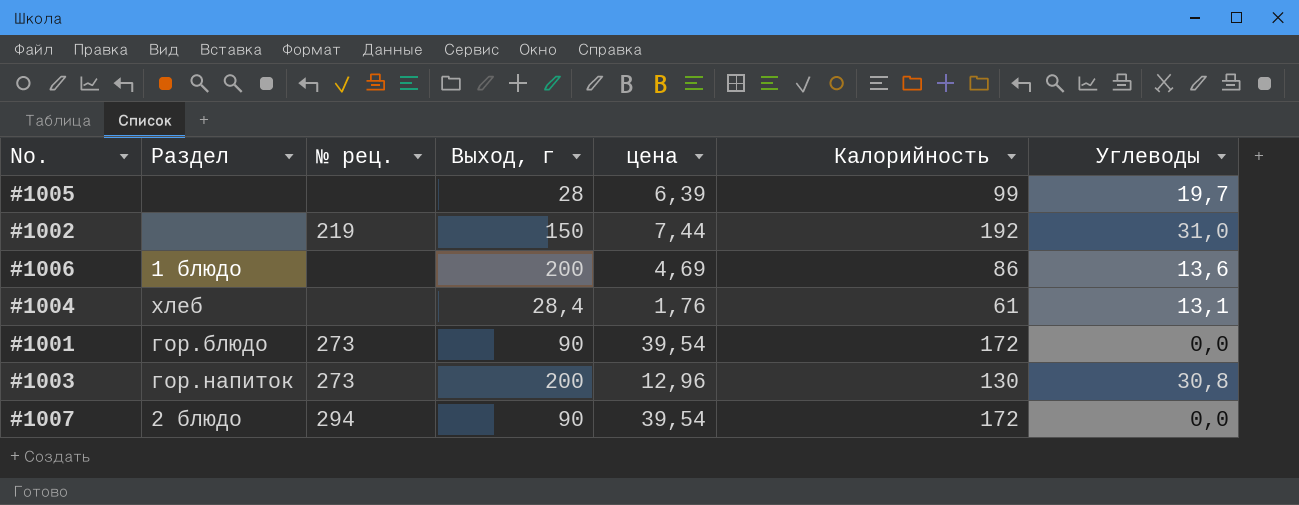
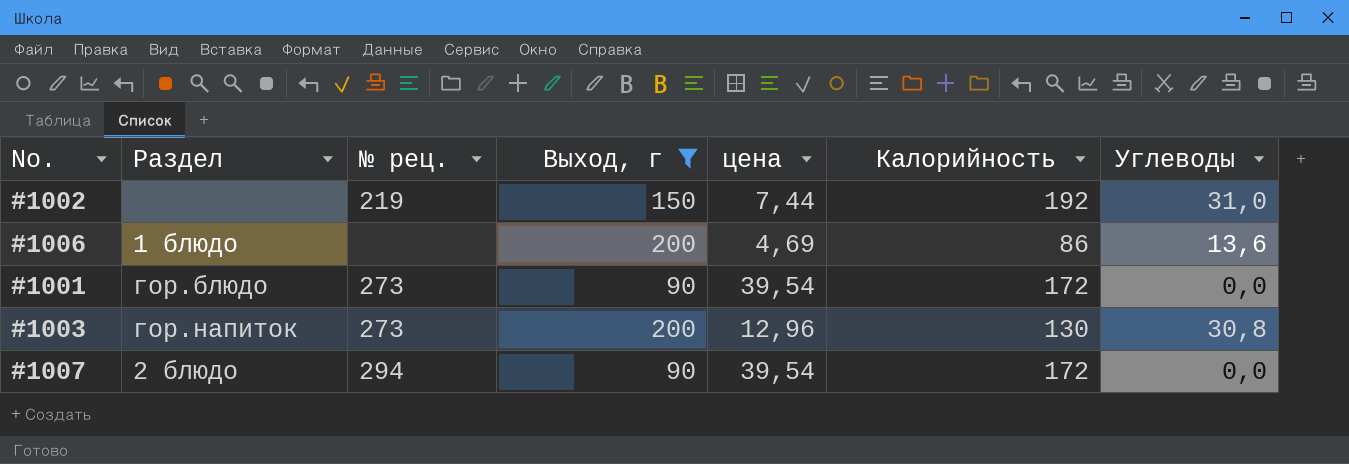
filter: none -> Выход, г >= 90

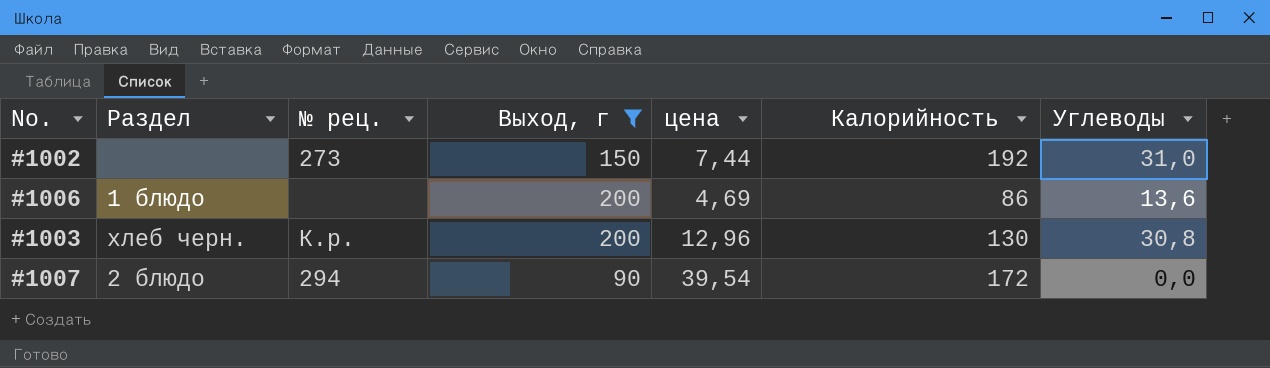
row #1001: гор.блюдо | 273 | 90 | 39,54 | 172 | 0,0 -> none
#1002 | № рец.: 219 -> 273
#1003 | Раздел: гор.напиток -> хлеб черн.
#1003 | № рец.: 273 -> К.р.

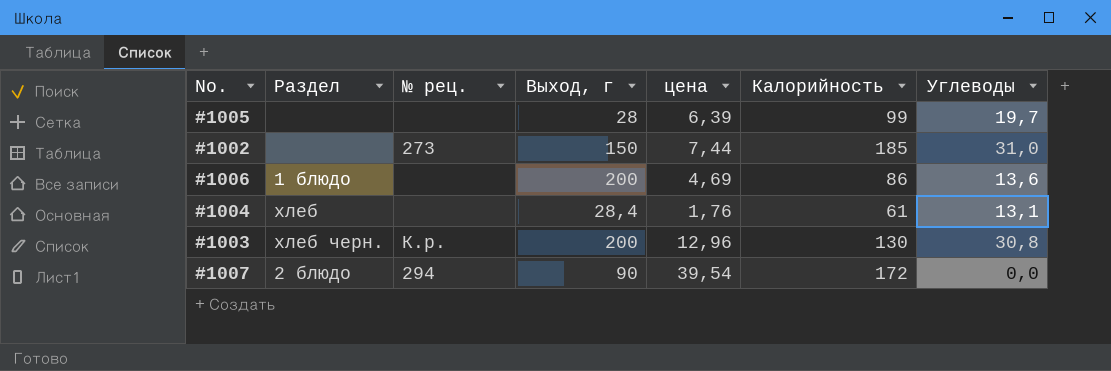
filter: Выход, г >= 90 -> none
#1002 | Калорийность: 192 -> 185

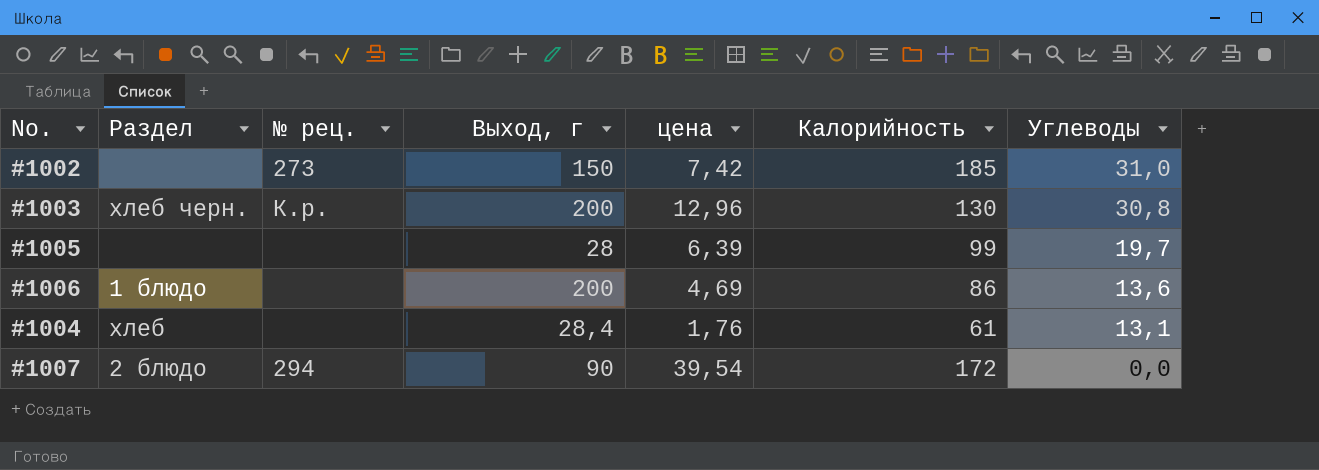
row order: none -> Углеводы descending
#1002 | цена: 7,44 -> 7,42

